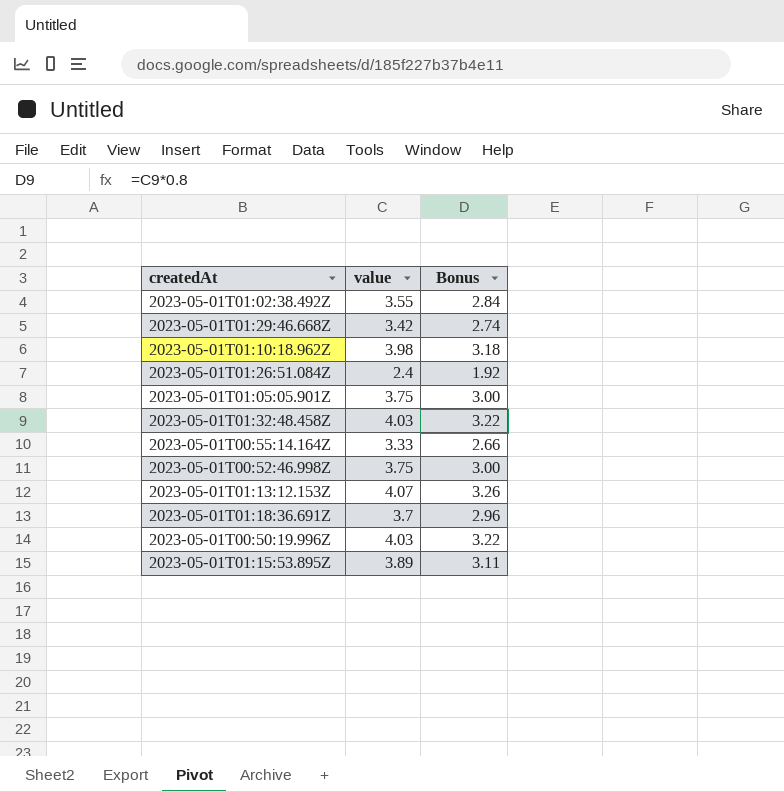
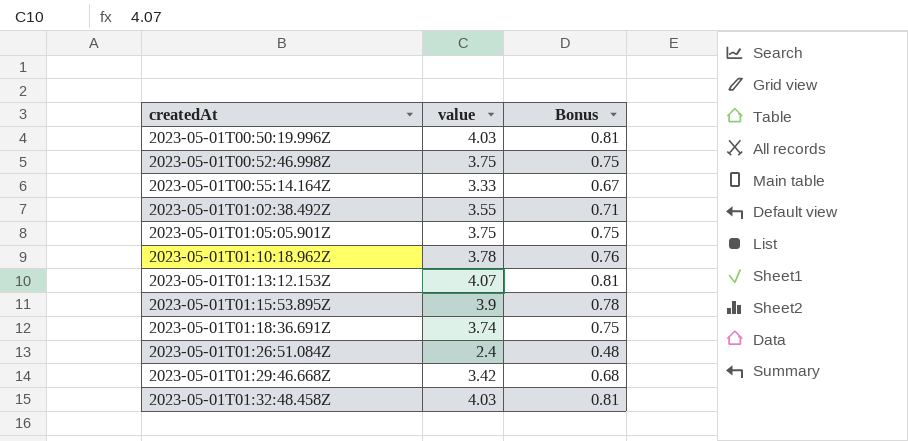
row order: none -> createdAt ascending
column Bonus | formula: [value] * 0.8 -> [value] * 0.2
2023-05-01T01:10:18.962Z | value: 3.98 -> 3.78
2023-05-01T01:15:53.895Z | value: 3.89 -> 3.9
2023-05-01T01:18:36.691Z | value: 3.7 -> 3.74

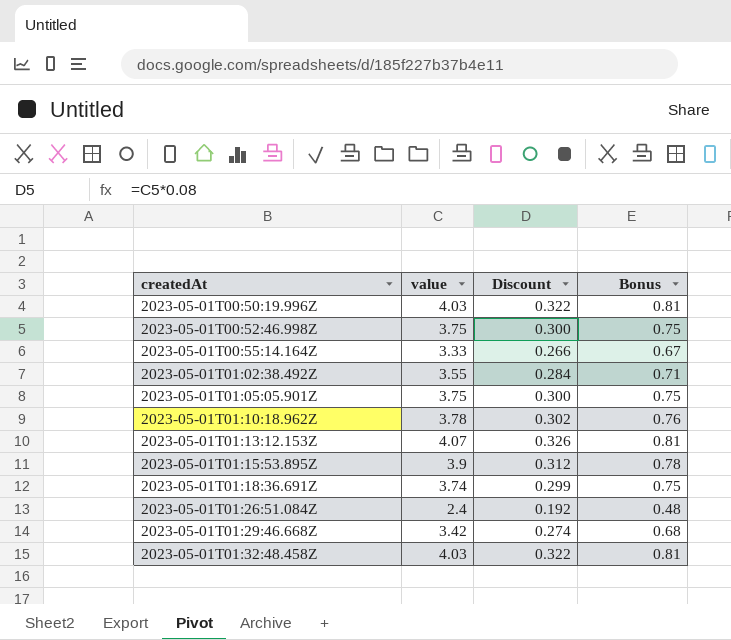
column Discount | formula: none -> [value] * 0.08

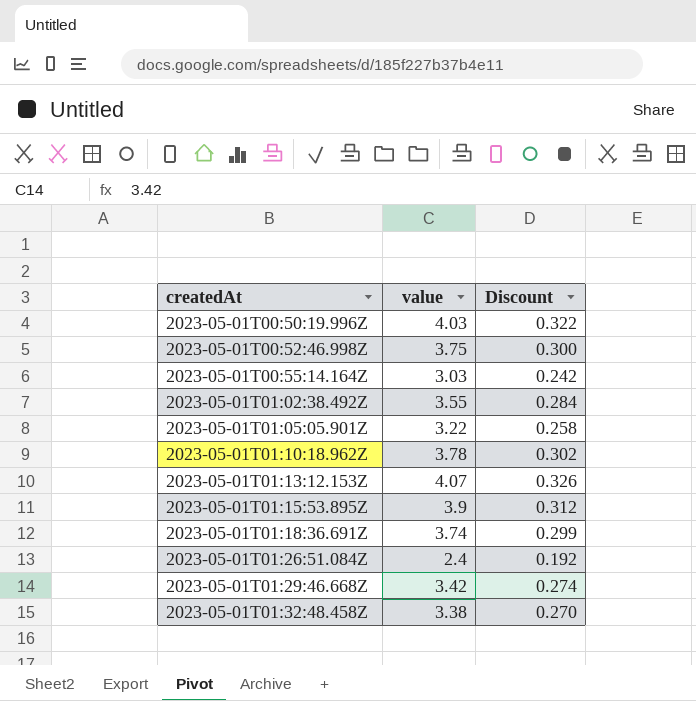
column Bonus | formula: [value] * 0.2 -> none
2023-05-01T00:55:14.164Z | value: 3.33 -> 3.03
2023-05-01T00:55:14.164Z | Discount: 0.266 -> 0.242
2023-05-01T01:05:05.901Z | value: 3.75 -> 3.22
2023-05-01T01:05:05.901Z | Discount: 0.300 -> 0.258
2023-05-01T01:32:48.458Z | value: 4.03 -> 3.38
2023-05-01T01:32:48.458Z | Discount: 0.322 -> 0.270

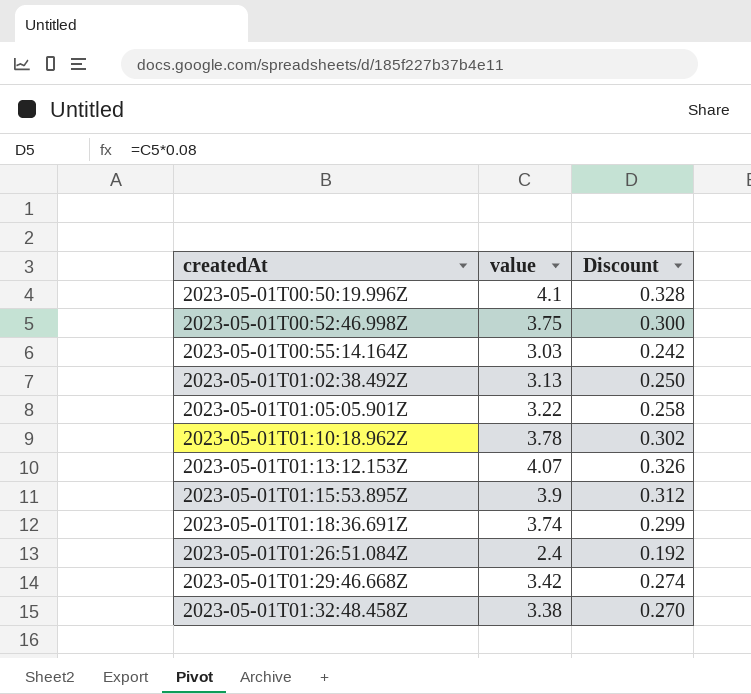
2023-05-01T00:50:19.996Z | value: 4.03 -> 4.1
2023-05-01T00:50:19.996Z | Discount: 0.322 -> 0.328
2023-05-01T01:02:38.492Z | value: 3.55 -> 3.13
2023-05-01T01:02:38.492Z | Discount: 0.284 -> 0.250

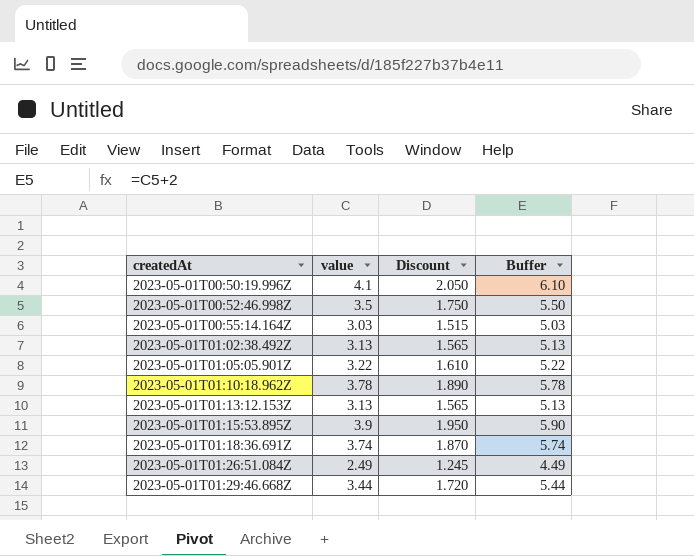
column Discount | formula: [value] * 0.08 -> [value] * 0.5
column Buffer | formula: none -> [value] + 2
row 2023-05-01T01:32:48.458Z: 3.38 | 0.270 -> none
2023-05-01T00:52:46.998Z | value: 3.75 -> 3.5
2023-05-01T01:13:12.153Z | value: 4.07 -> 3.13
2023-05-01T01:26:51.084Z | value: 2.4 -> 2.49
2023-05-01T01:29:46.668Z | value: 3.42 -> 3.44

